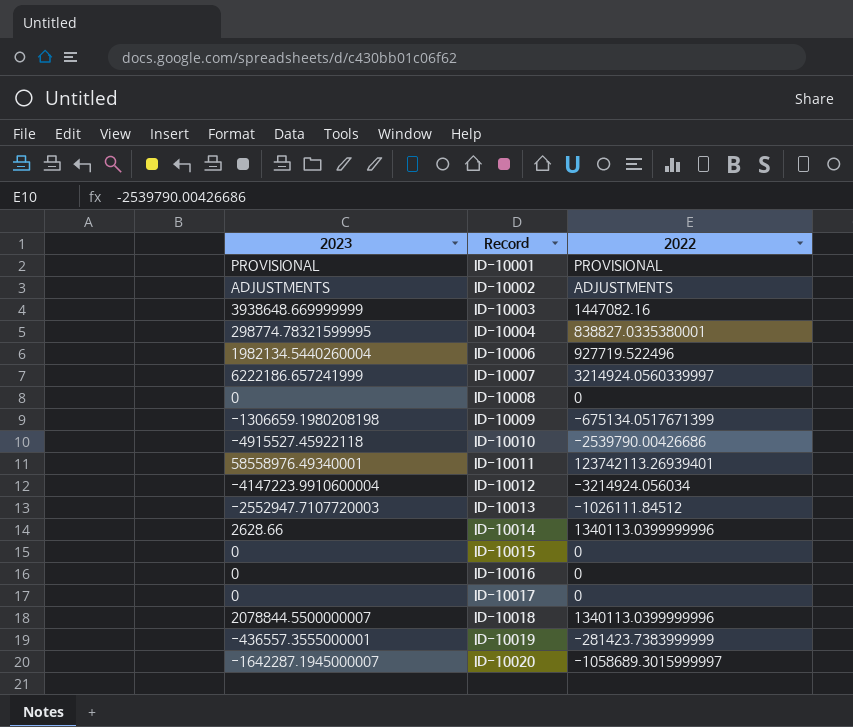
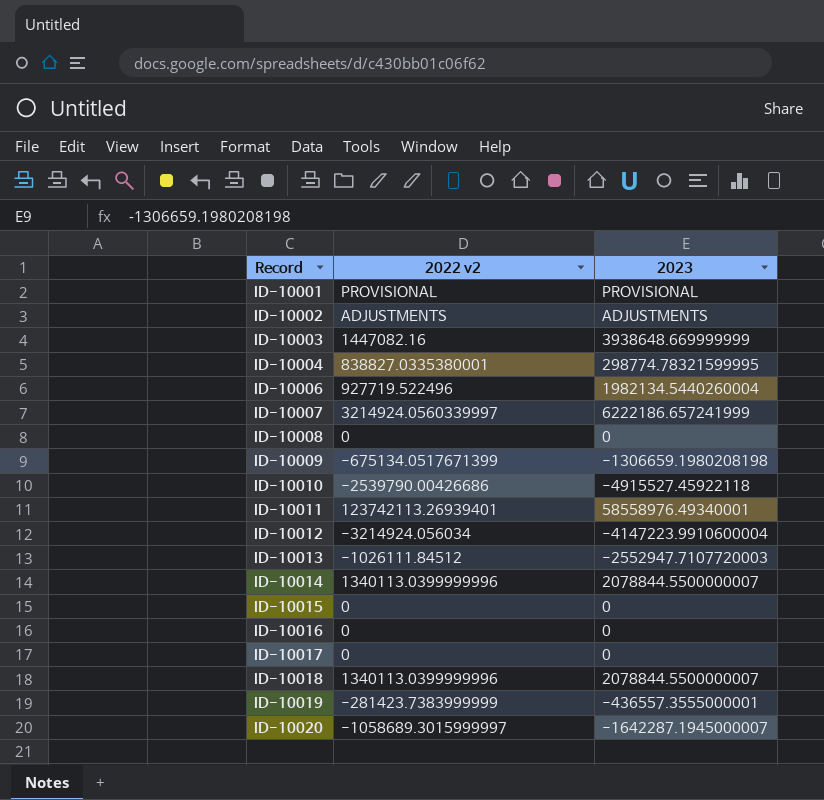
column name: 2022 -> 2022 v2
column 2023 | position: 1 -> 3
ID-10014 | 2023: 2628.66 -> 2078844.5500000007

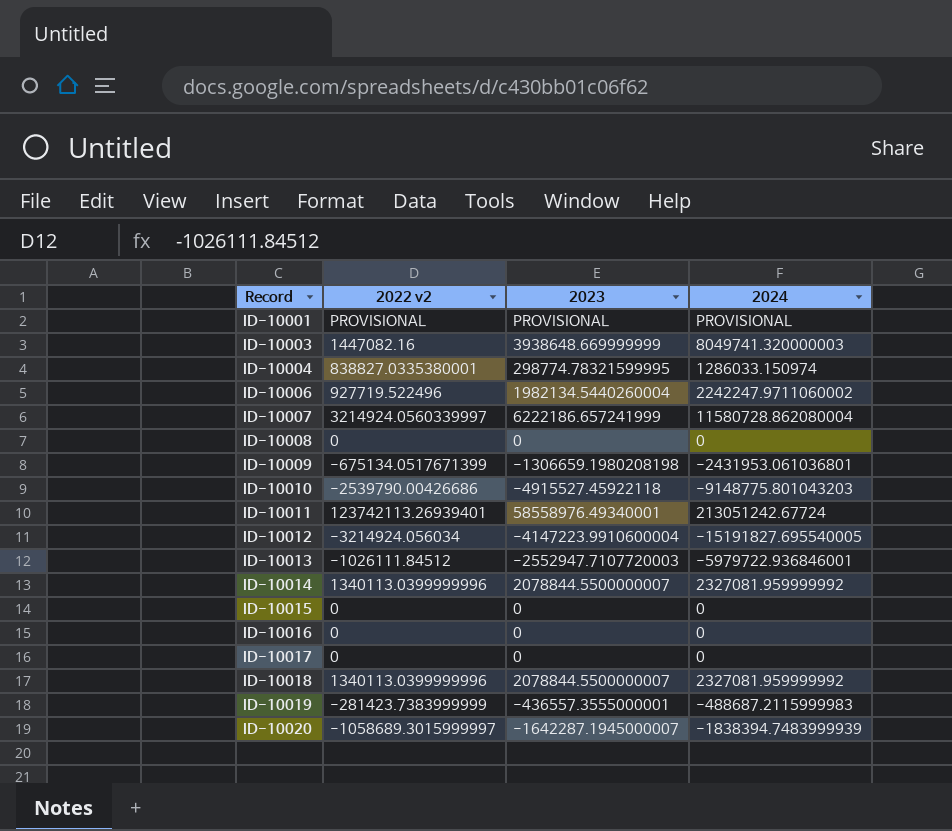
column 2024 | position: none -> 4
row ID-10002: ADJUSTMENTS | ADJUSTMENTS -> none

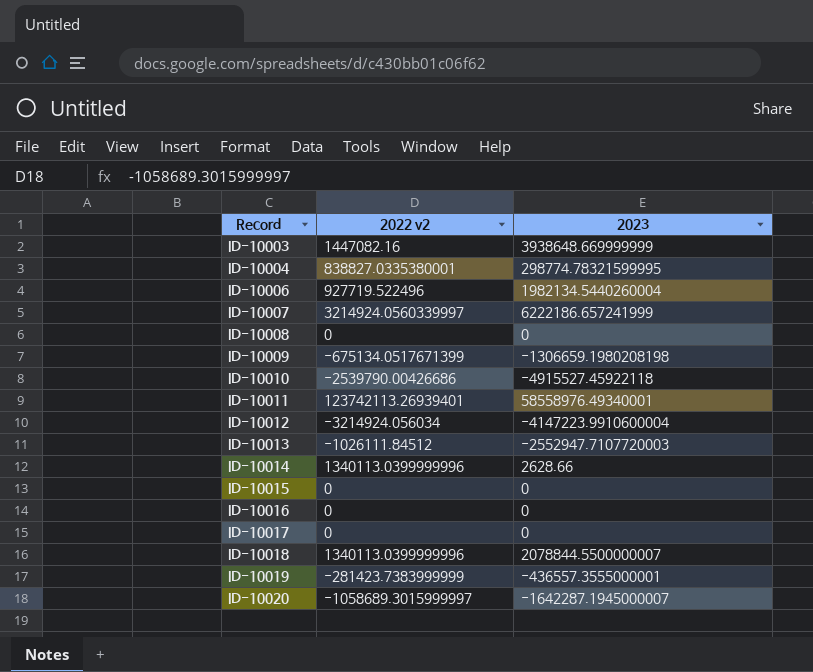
column 2024 | position: 4 -> none
row ID-10001: PROVISIONAL | PROVISIONAL | PROVISIONAL -> none
ID-10014 | 2023: 2078844.5500000007 -> 2628.66

